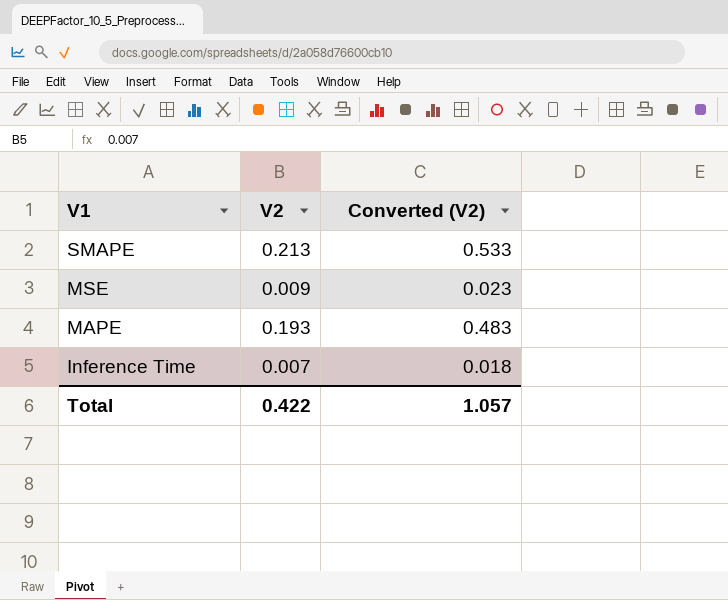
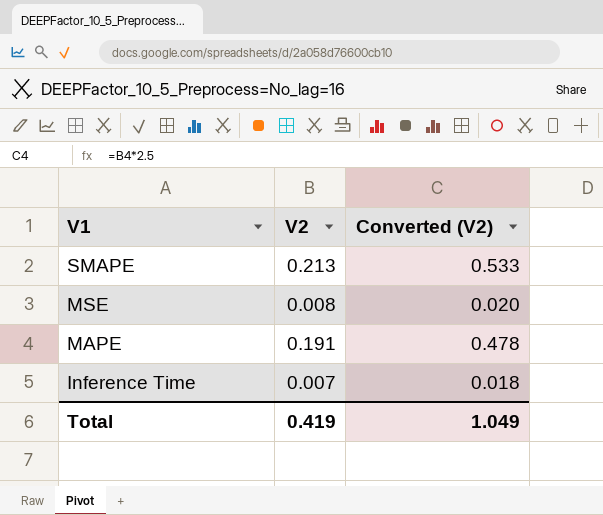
MSE | V2: 0.009 -> 0.008
MSE | Converted (V2): 0.023 -> 0.020
MAPE | V2: 0.193 -> 0.191
MAPE | Converted (V2): 0.483 -> 0.478
Total | V2: 0.422 -> 0.419
Total | Converted (V2): 1.057 -> 1.049

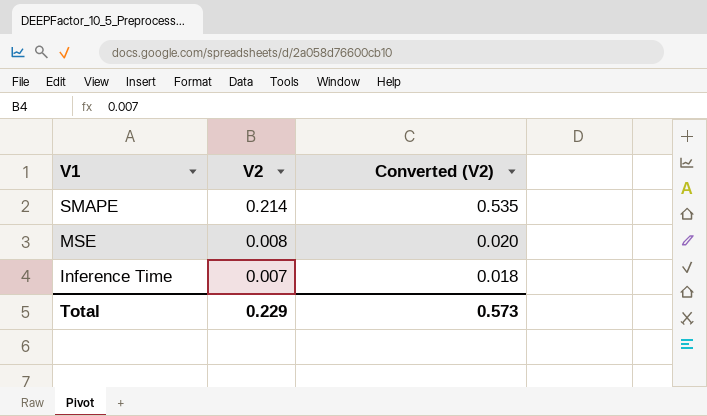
row MAPE: 0.191 | 0.478 -> none
SMAPE | V2: 0.213 -> 0.214
SMAPE | Converted (V2): 0.533 -> 0.535
Total | V2: 0.419 -> 0.229
Total | Converted (V2): 1.049 -> 0.573

